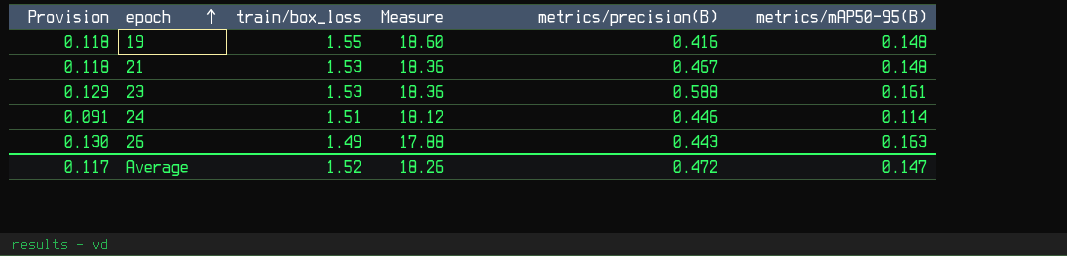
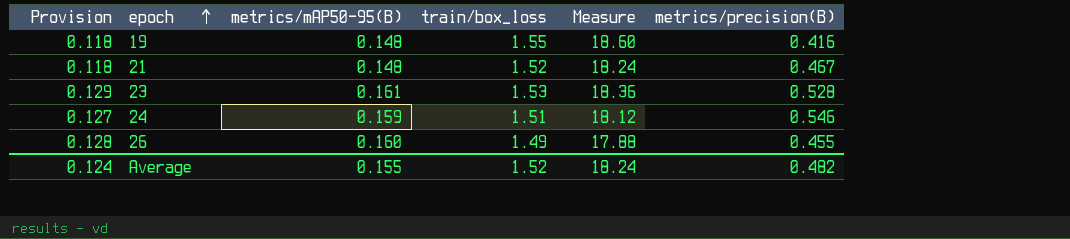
column metrics/mAP50-95(B) | position: 6 -> 3
21 | train/box_loss: 1.53 -> 1.52
21 | Measure: 18.36 -> 18.24
23 | metrics/precision(B): 0.588 -> 0.528
24 | Provision: 0.091 -> 0.127
24 | metrics/mAP50-95(B): 0.114 -> 0.159
24 | metrics/precision(B): 0.446 -> 0.546
26 | Provision: 0.130 -> 0.128
26 | metrics/mAP50-95(B): 0.163 -> 0.160
26 | metrics/precision(B): 0.443 -> 0.455
Average | Provision: 0.117 -> 0.124
Average | metrics/mAP50-95(B): 0.147 -> 0.155
Average | Measure: 18.26 -> 18.24
Average | metrics/precision(B): 0.472 -> 0.482

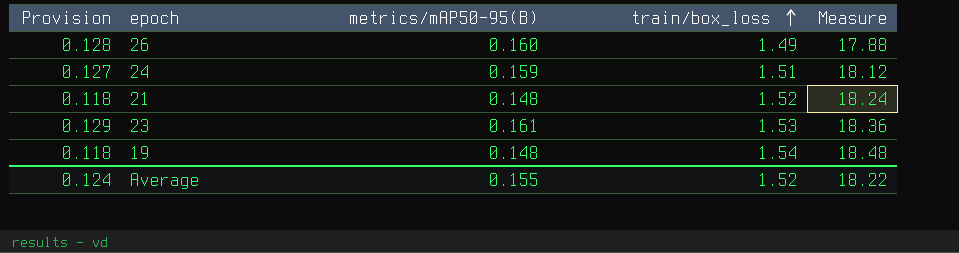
row order: epoch ascending -> train/box_loss ascending
column metrics/precision(B) | position: 6 -> none
19 | train/box_loss: 1.55 -> 1.54
19 | Measure: 18.60 -> 18.48
Average | Measure: 18.24 -> 18.22

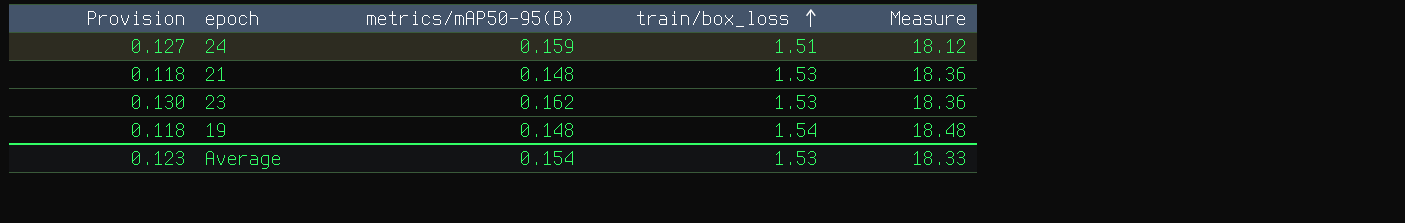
row 26: 0.128 | 0.160 | 1.49 | 17.88 -> none
21 | train/box_loss: 1.52 -> 1.53
21 | Measure: 18.24 -> 18.36
23 | Provision: 0.129 -> 0.130
23 | metrics/mAP50-95(B): 0.161 -> 0.162
Average | Provision: 0.124 -> 0.123
Average | metrics/mAP50-95(B): 0.155 -> 0.154
Average | train/box_loss: 1.52 -> 1.53
Average | Measure: 18.22 -> 18.33

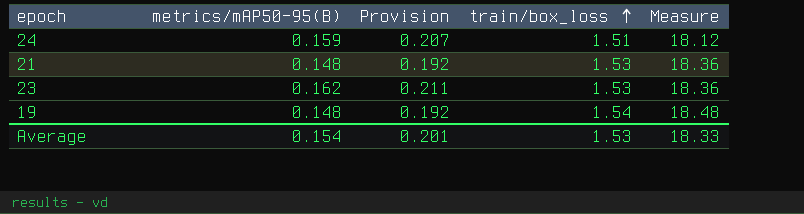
column Provision | formula: [metrics/mAP50-95(B)] * 0.8 -> [metrics/mAP50-95(B)] * 1.3
column Provision | position: 1 -> 3
Average | Provision: 0.123 -> 0.201

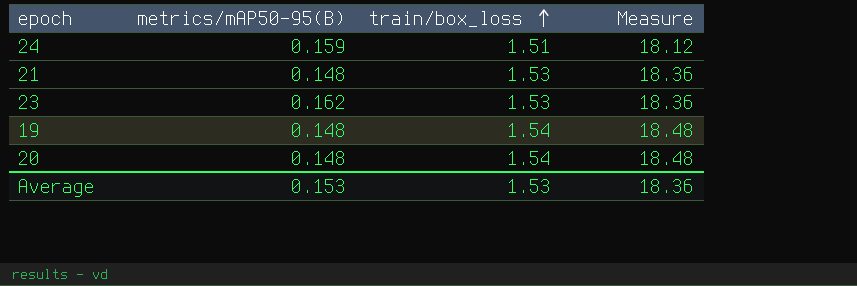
column Provision | formula: [metrics/mAP50-95(B)] * 1.3 -> none
row 20: none -> 0.148 | 1.54 | 18.48
Average | metrics/mAP50-95(B): 0.154 -> 0.153
Average | Measure: 18.33 -> 18.36

